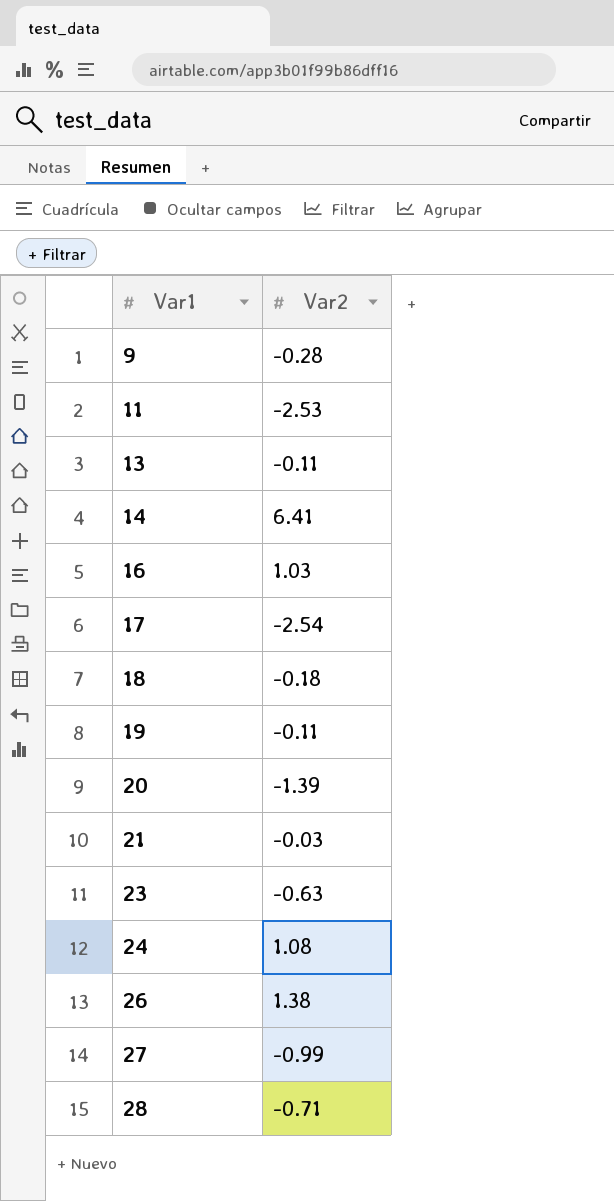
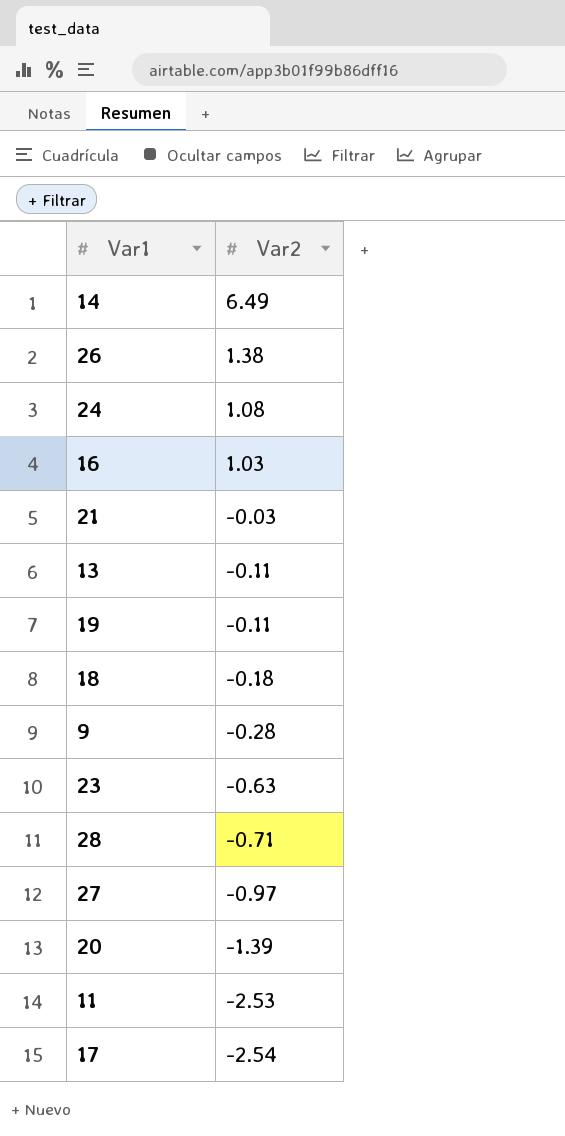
row order: Var1 ascending -> Var2 descending
14 | Var2: 6.41 -> 6.49
27 | Var2: -0.99 -> -0.97

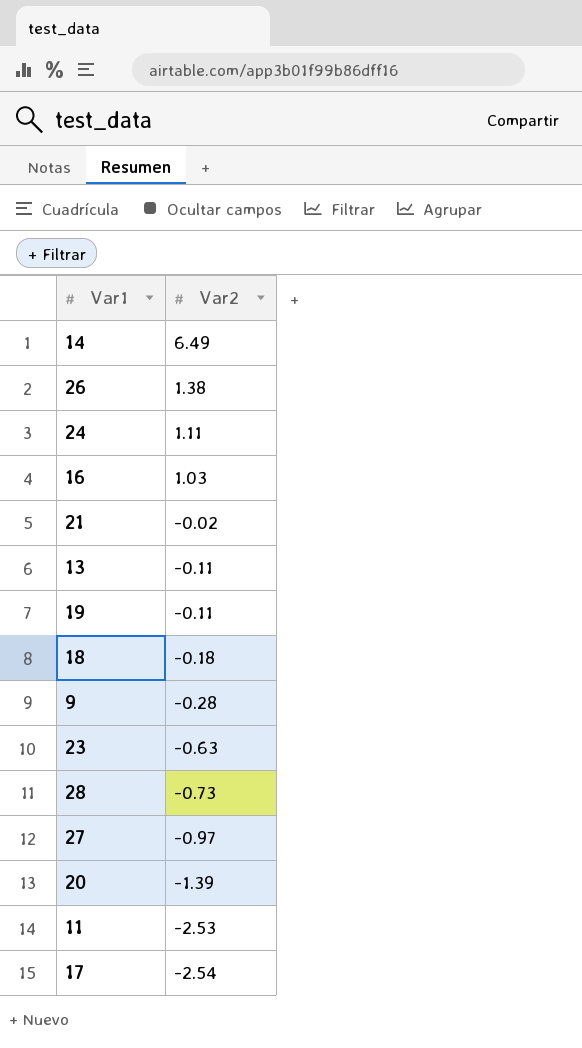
24 | Var2: 1.08 -> 1.11
21 | Var2: -0.03 -> -0.02
28 | Var2: -0.71 -> -0.73

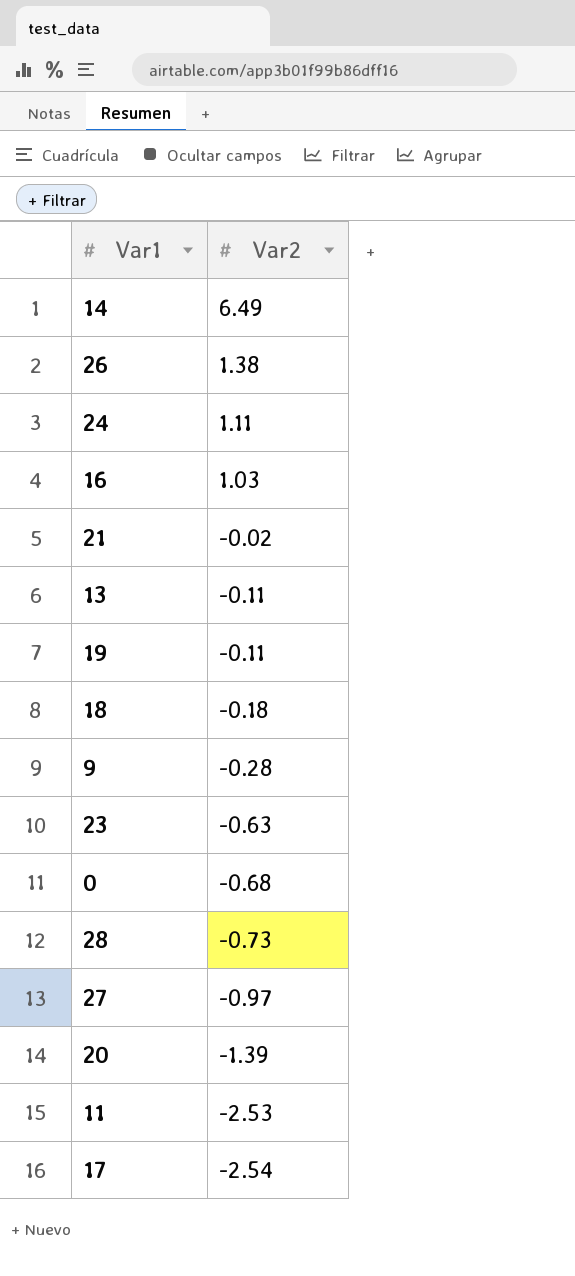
row 0: none -> -0.68

